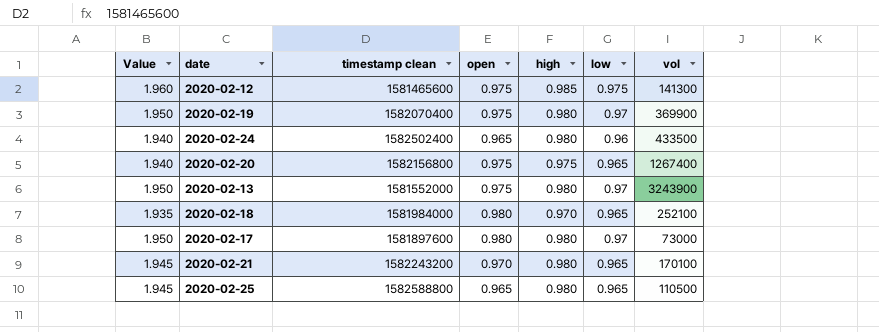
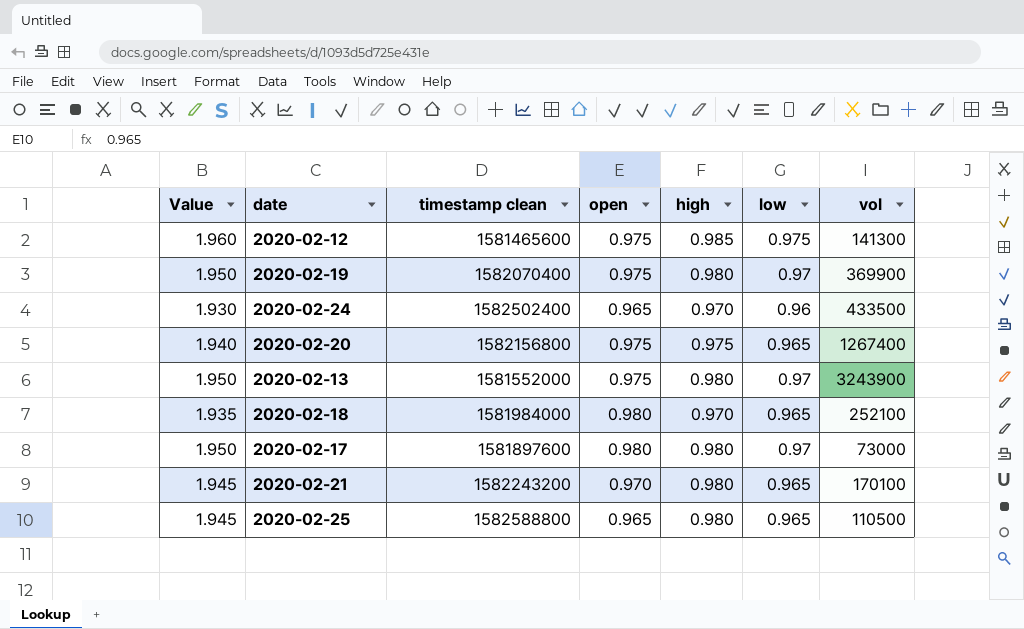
2020-02-24 | Value: 1.940 -> 1.930
2020-02-24 | high: 0.980 -> 0.970

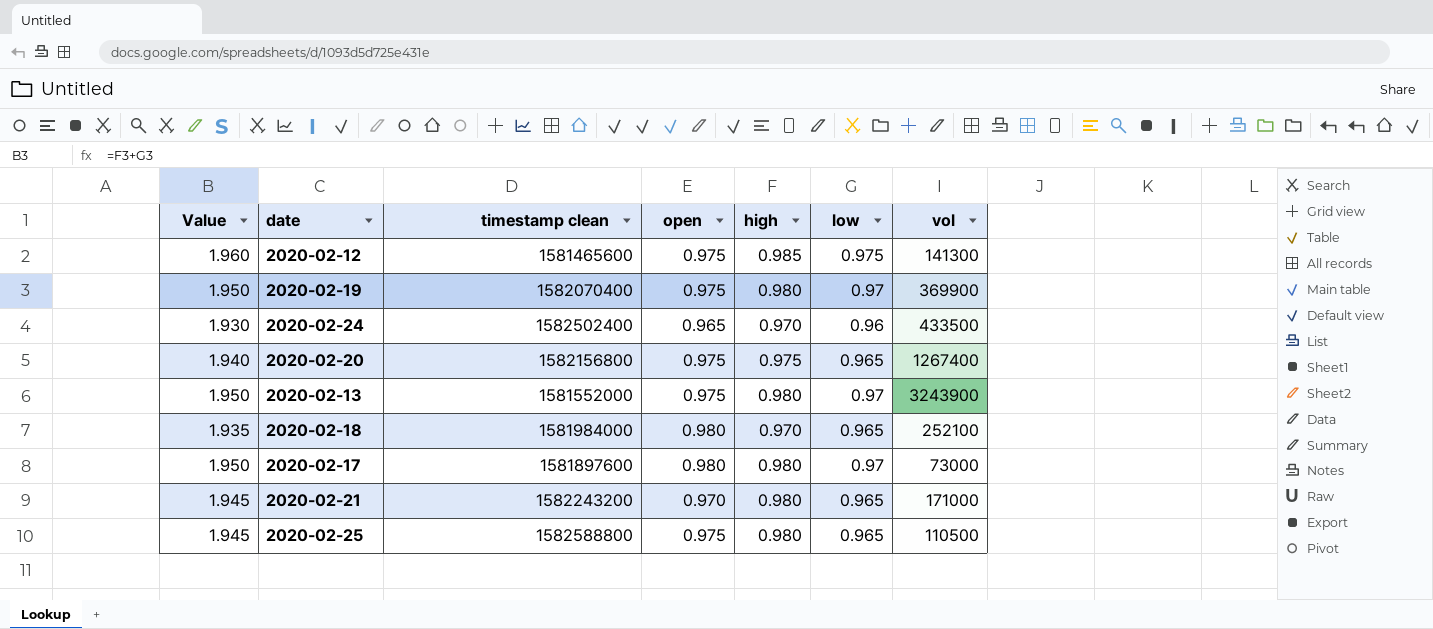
2020-02-21 | vol: 170100 -> 171000
2020-02-25 | open: 0.965 -> 0.975

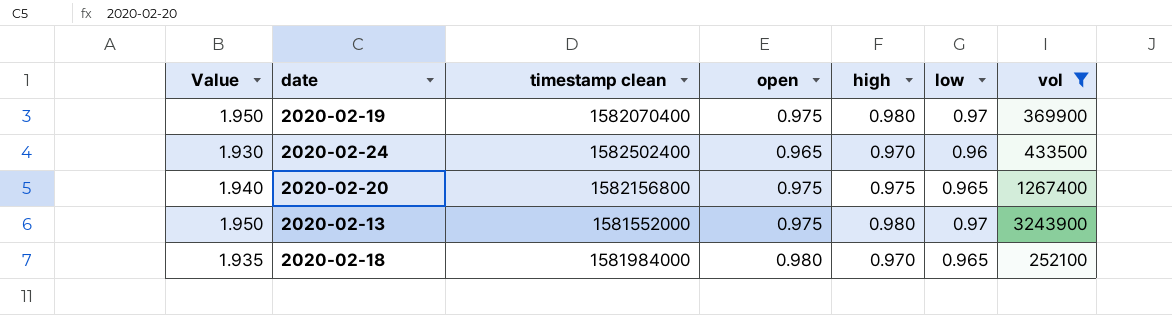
filter: none -> vol >= 252100

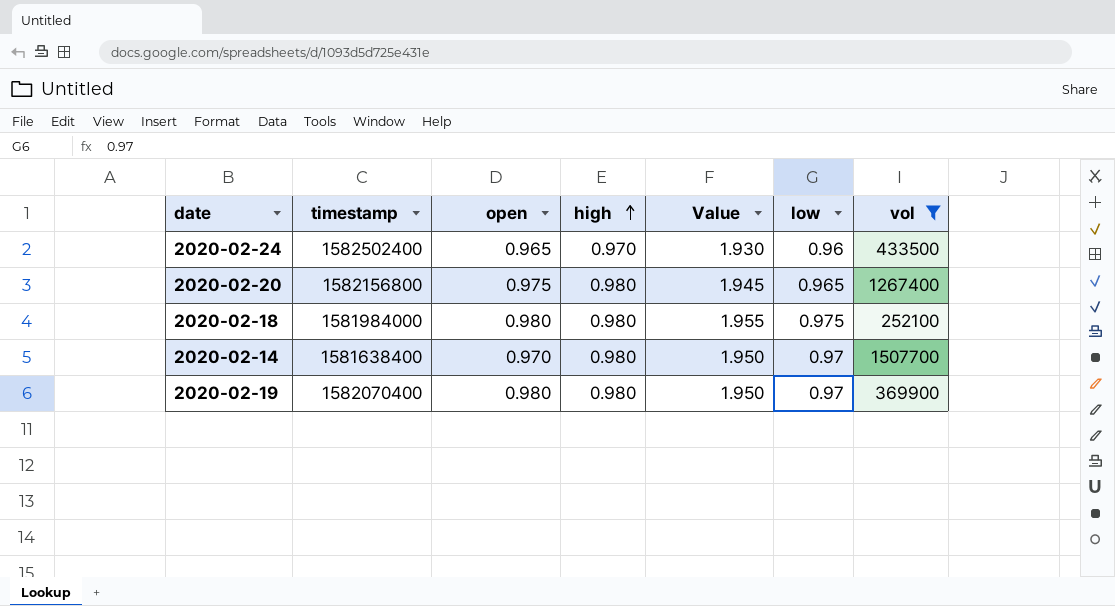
row order: none -> high ascending
column name: timestamp clean -> timestamp
column Value | position: 1 -> 5
row 2020-02-13: 1.950 | 1581552000 | 0.975 | 0.980 | 0.97 | 3243900 -> none
2020-02-20 | high: 0.975 -> 0.980
2020-02-20 | Value: 1.940 -> 1.945
2020-02-18 | high: 0.970 -> 0.980
2020-02-18 | Value: 1.935 -> 1.955
2020-02-18 | low: 0.965 -> 0.975
row 2020-02-14: none -> 1581638400 | 0.970 | 0.980 | 1.950 | 0.97 | 1507700
2020-02-19 | open: 0.975 -> 0.980

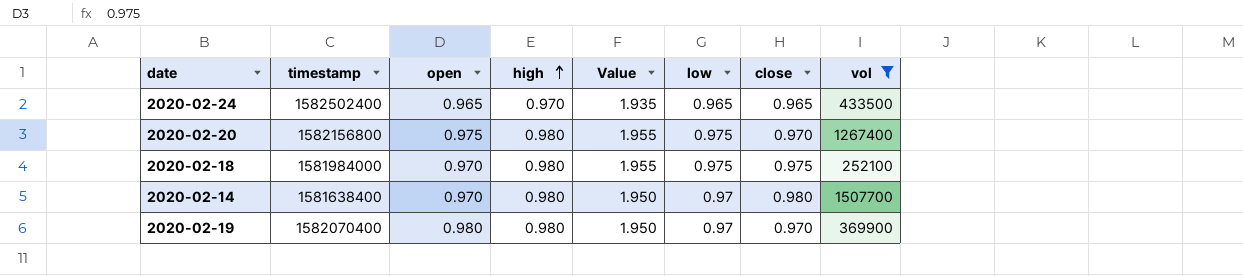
column close | position: none -> 7
2020-02-24 | Value: 1.930 -> 1.935
2020-02-24 | low: 0.96 -> 0.965
2020-02-20 | Value: 1.945 -> 1.955
2020-02-20 | low: 0.965 -> 0.975
2020-02-18 | open: 0.980 -> 0.970

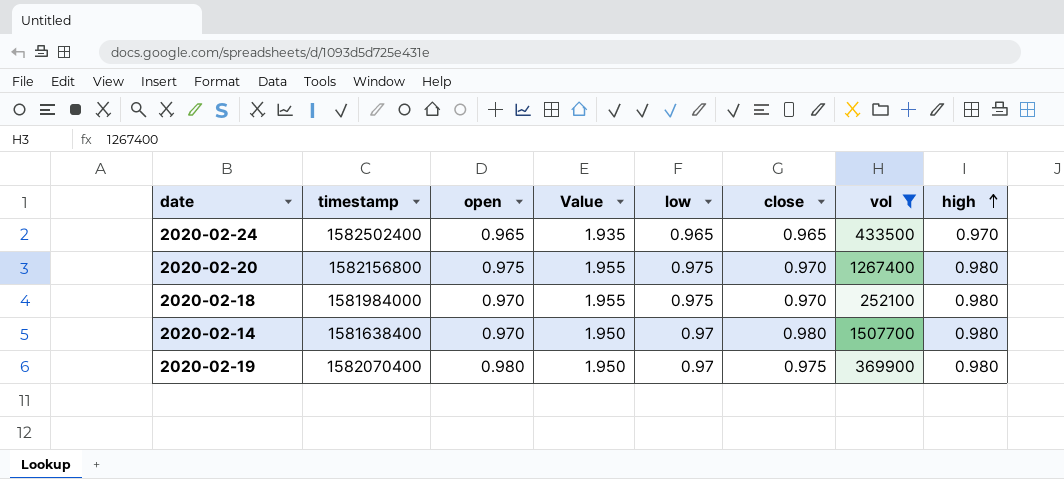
column high | position: 4 -> 8
2020-02-18 | close: 0.975 -> 0.970
2020-02-19 | close: 0.970 -> 0.975

